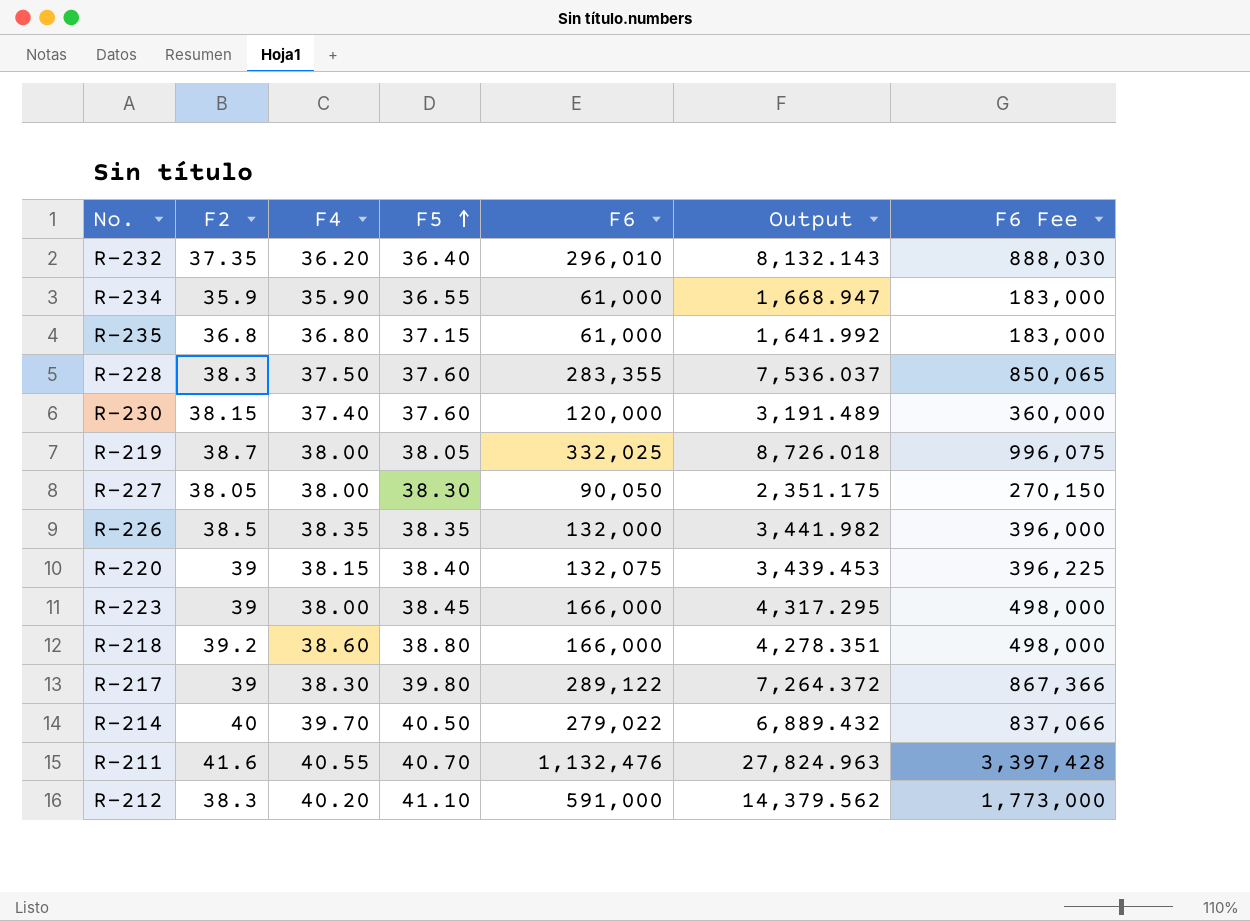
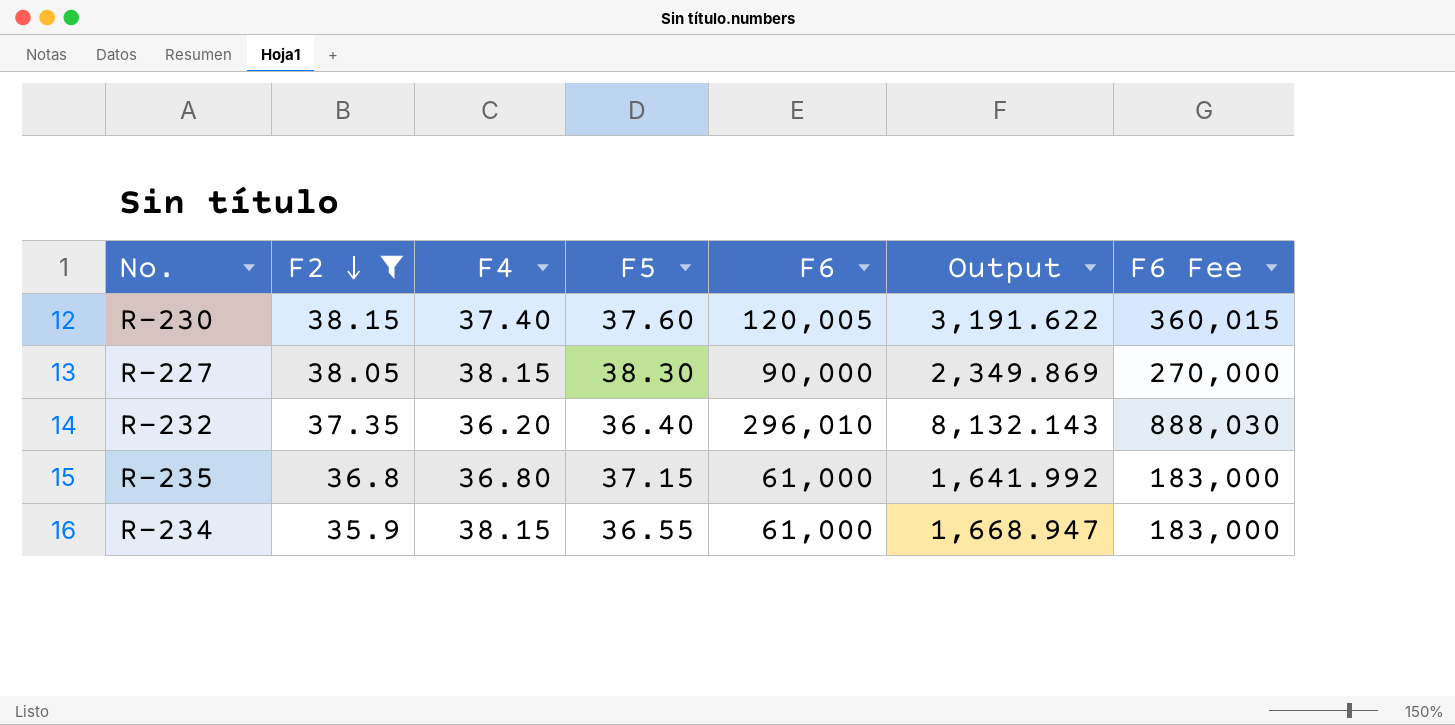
filter: none -> F2 <= 38.15
row order: F5 ascending -> F2 descending
R-230 | F6: 120,000 -> 120,005
R-230 | Output: 3,191.489 -> 3,191.622
R-230 | F6 Fee: 360,000 -> 360,015
R-227 | F4: 38.00 -> 38.15
R-227 | F6: 90,050 -> 90,000
R-227 | Output: 2,351.175 -> 2,349.869
R-227 | F6 Fee: 270,150 -> 270,000
R-234 | F4: 35.90 -> 38.15

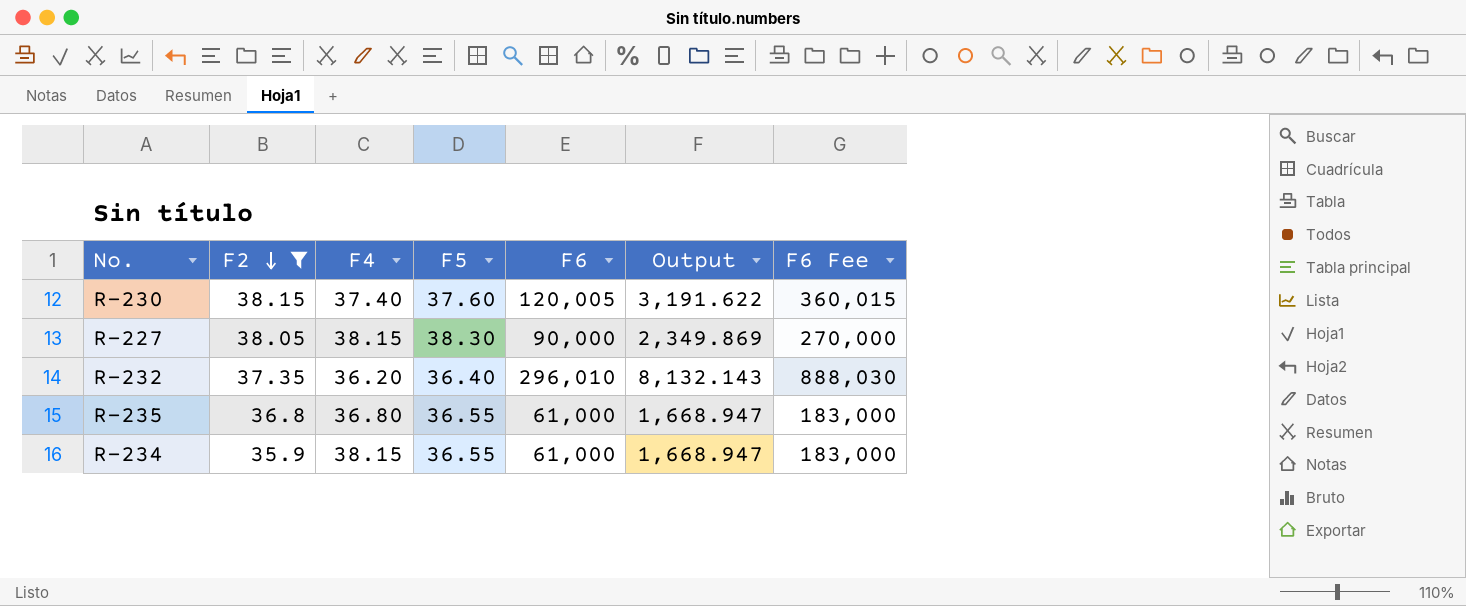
R-235 | F5: 37.15 -> 36.55
R-235 | Output: 1,641.992 -> 1,668.947

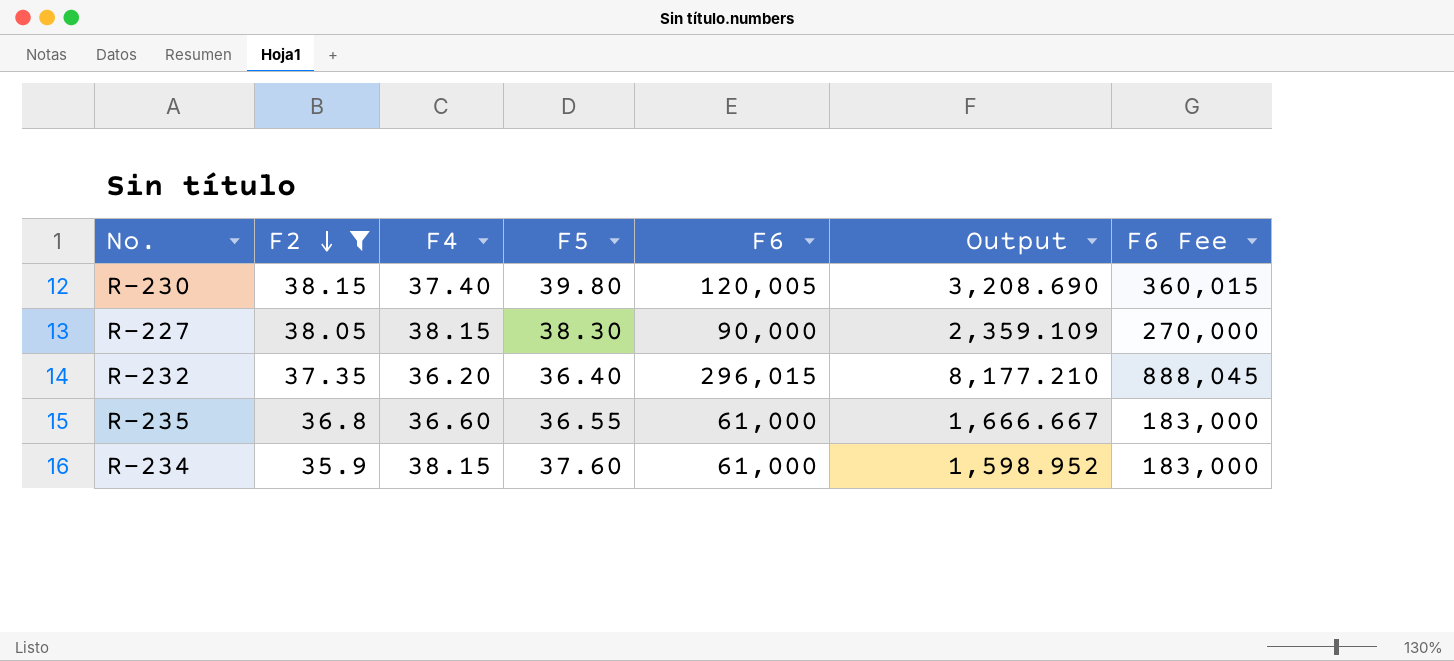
column Output | formula: [F6] / [F5] -> [F6] / [F4]
R-230 | F5: 37.60 -> 39.80
R-232 | F6: 296,010 -> 296,015
R-232 | F6 Fee: 888,030 -> 888,045
R-235 | F4: 36.80 -> 36.60
R-234 | F5: 36.55 -> 37.60

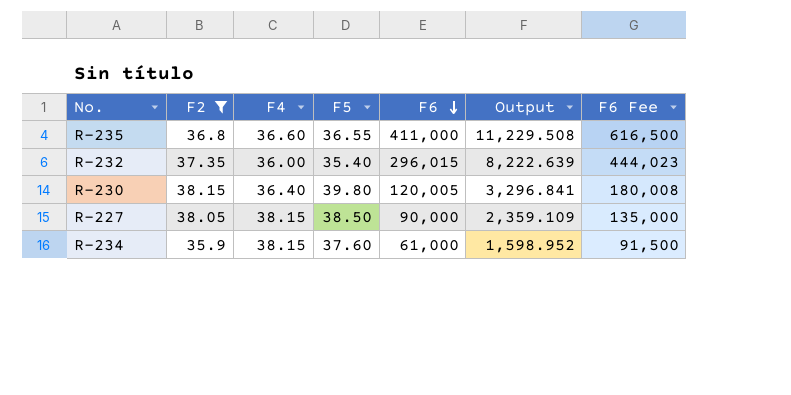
row order: F2 descending -> F6 descending
column F6 Fee | formula: [F6] * 3 -> [F6] * 1.5
R-235 | F6: 61,000 -> 411,000
R-235 | Output: 1,666.667 -> 11,229.508
R-232 | F4: 36.20 -> 36.00
R-232 | F5: 36.40 -> 35.40
R-232 | Output: 8,177.210 -> 8,222.639
R-230 | F4: 37.40 -> 36.40
R-230 | Output: 3,208.690 -> 3,296.841
R-227 | F5: 38.30 -> 38.50

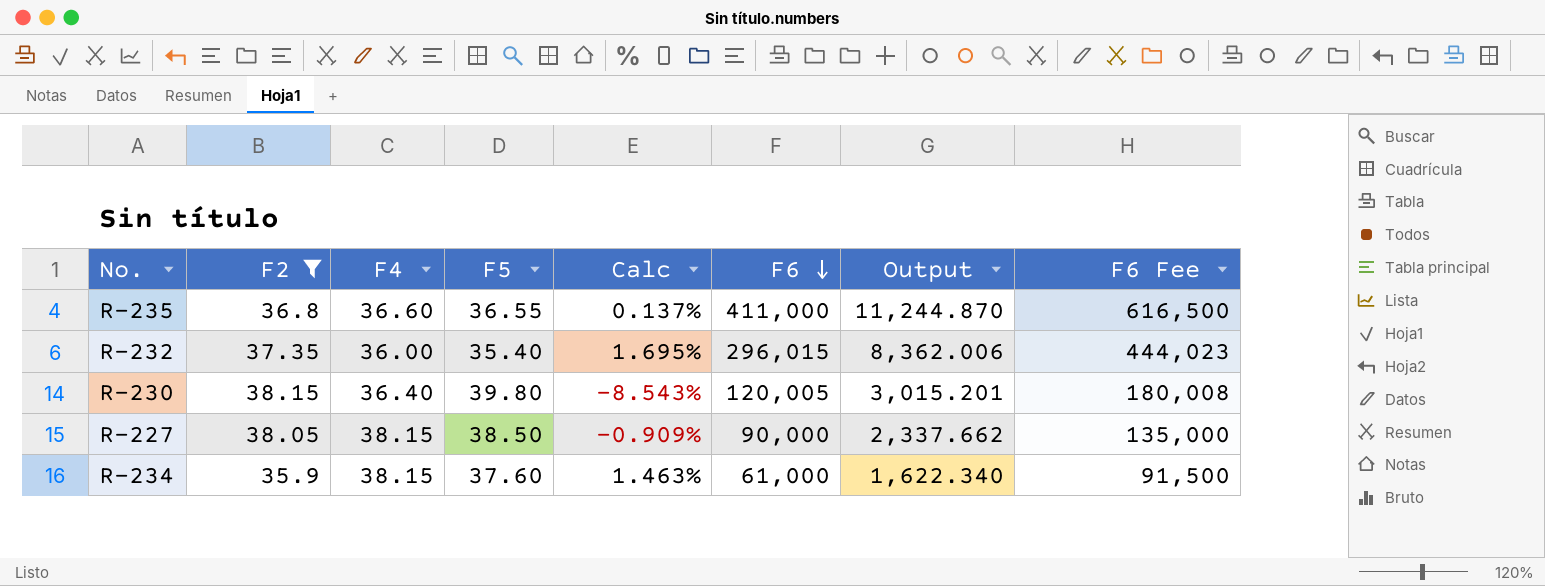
column Calc | formula: none -> ([F4] - [F5]) / [F5]
column Output | formula: [F6] / [F4] -> [F6] / [F5]

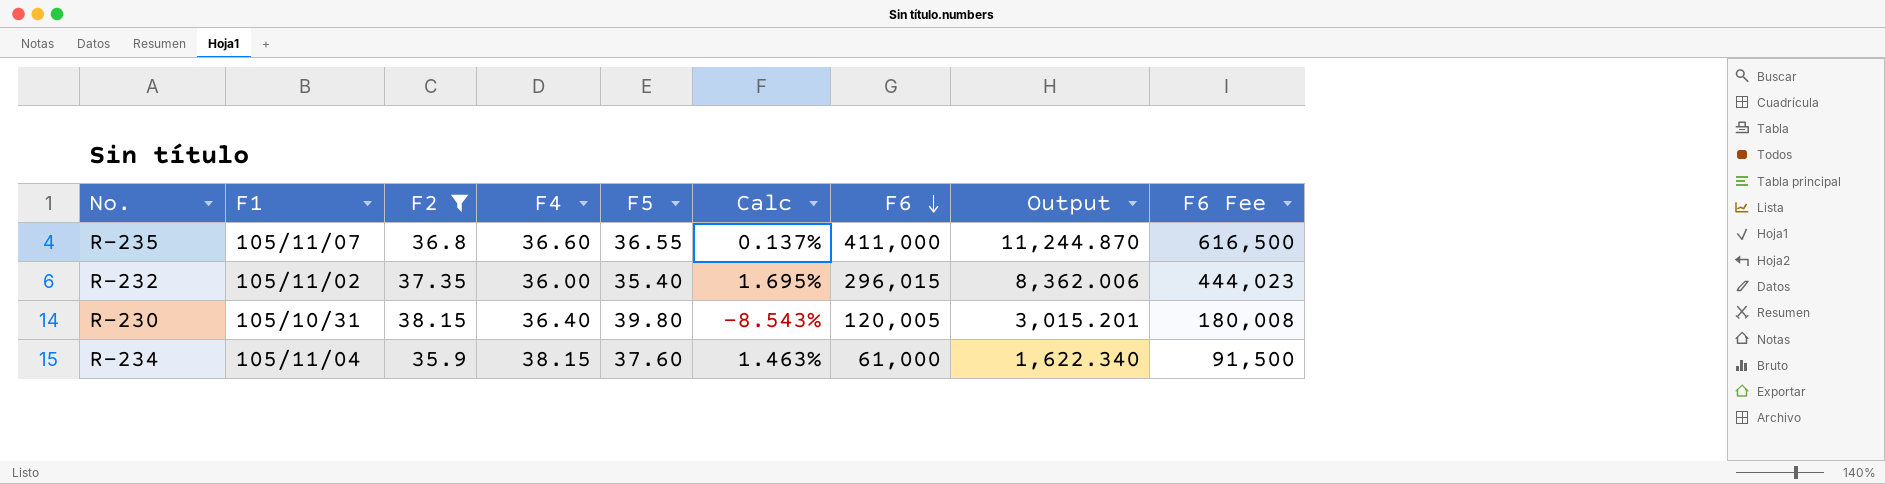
column F1 | position: none -> 2
row R-227: 38.05 | 38.15 | 38.50 | -0.909% | 90,000 | 2,337.662 | 135,000 -> none

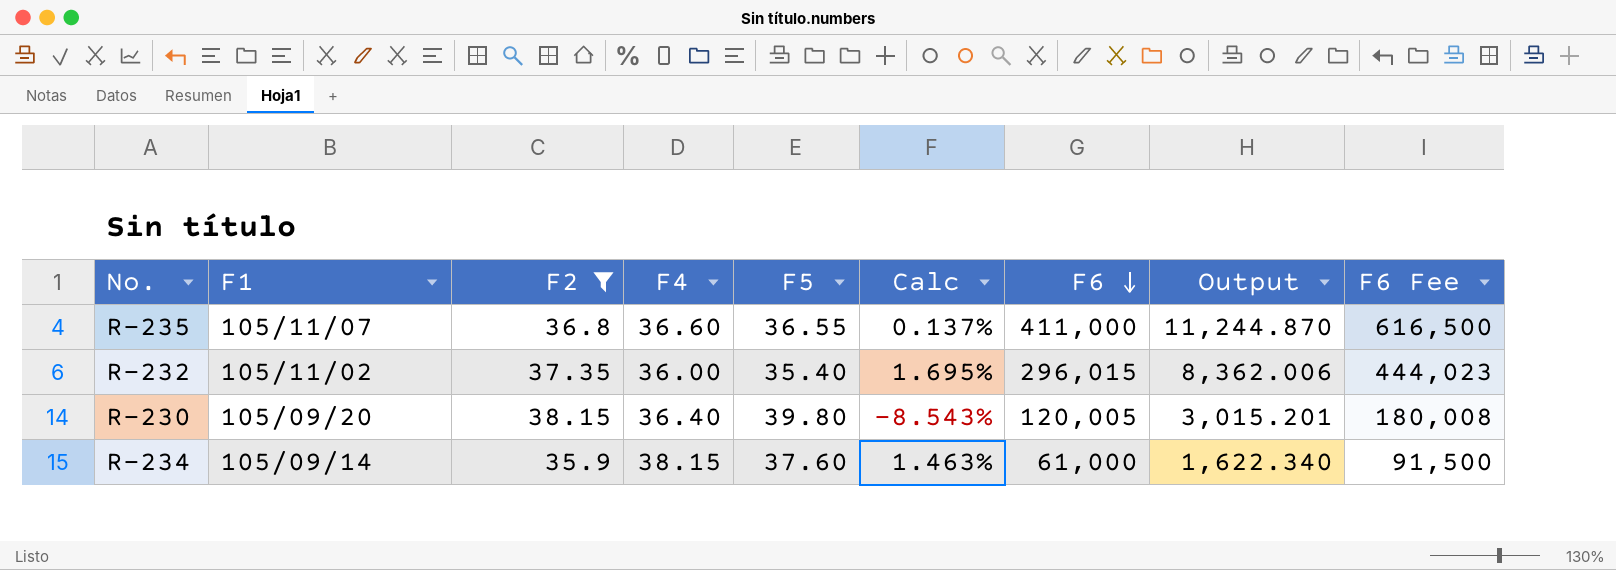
R-230 | F1: 105/10/31 -> 105/09/20
R-234 | F1: 105/11/04 -> 105/09/14

